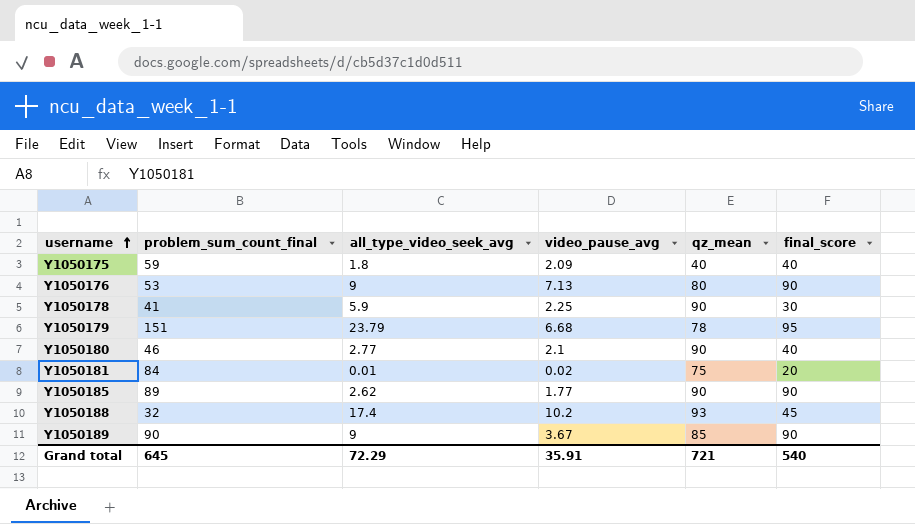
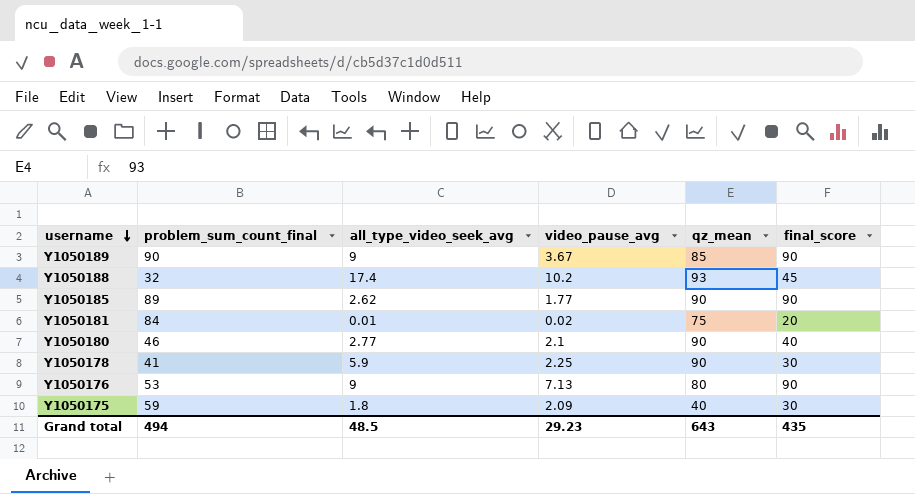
row order: username ascending -> username descending
row Y1050179: 151 | 23.79 | 6.68 | 78 | 95 -> none
Y1050175 | final_score: 40 -> 30
Grand total | problem_sum_count_final: 645 -> 494
Grand total | all_type_video_seek_avg: 72.29 -> 48.5
Grand total | video_pause_avg: 35.91 -> 29.23
Grand total | qz_mean: 721 -> 643
Grand total | final_score: 540 -> 435

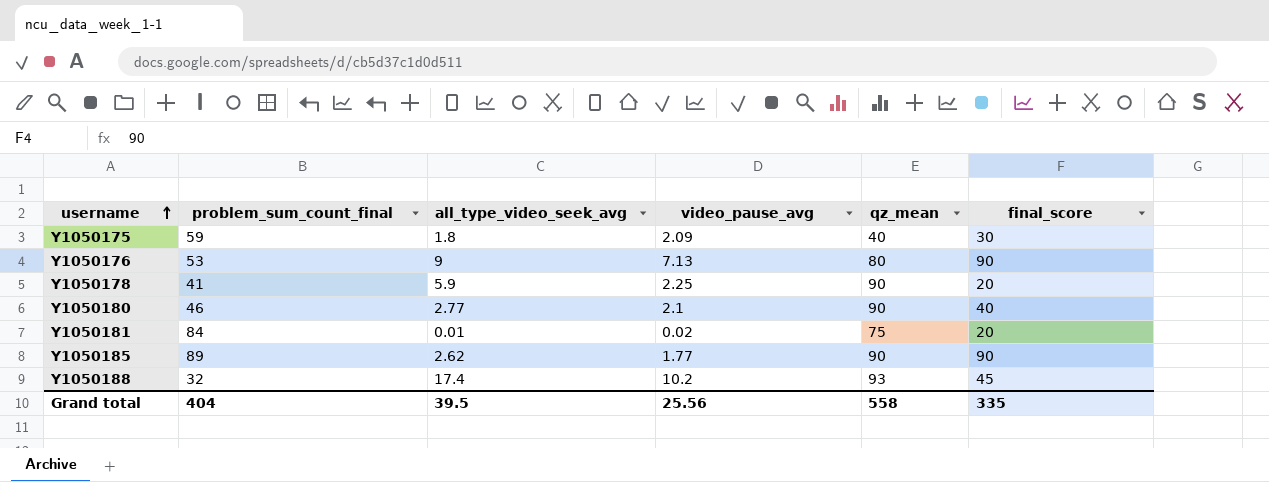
row order: username descending -> username ascending
row Y1050189: 90 | 9 | 3.67 | 85 | 90 -> none
Y1050178 | final_score: 30 -> 20
Grand total | problem_sum_count_final: 494 -> 404
Grand total | all_type_video_seek_avg: 48.5 -> 39.5
Grand total | video_pause_avg: 29.23 -> 25.56
Grand total | qz_mean: 643 -> 558
Grand total | final_score: 435 -> 335

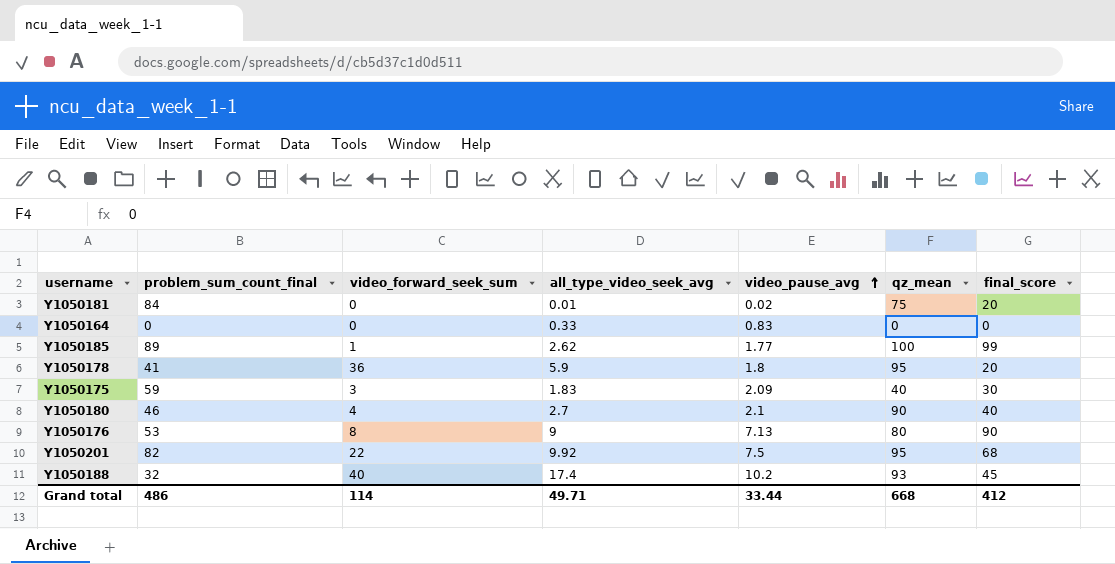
row order: username ascending -> video_pause_avg ascending
column video_forward_seek_sum | position: none -> 3
row Y1050164: none -> 0 | 0 | 0.33 | 0.83 | 0 | 0
Y1050185 | qz_mean: 90 -> 100
Y1050185 | final_score: 90 -> 99
Y1050178 | video_pause_avg: 2.25 -> 1.8
Y1050178 | qz_mean: 90 -> 95
Y1050175 | all_type_video_seek_avg: 1.8 -> 1.83
Y1050180 | all_type_video_seek_avg: 2.77 -> 2.7
row Y1050201: none -> 82 | 22 | 9.92 | 7.5 | 95 | 68
Grand total | problem_sum_count_final: 404 -> 486
Grand total | all_type_video_seek_avg: 39.5 -> 49.71
Grand total | video_pause_avg: 25.56 -> 33.44
Grand total | qz_mean: 558 -> 668
Grand total | final_score: 335 -> 412

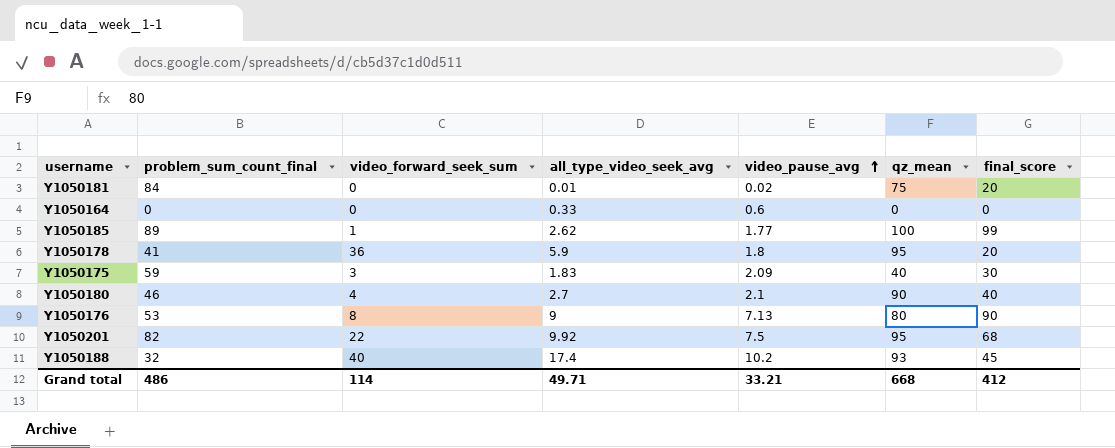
Y1050164 | video_pause_avg: 0.83 -> 0.6
Grand total | video_pause_avg: 33.44 -> 33.21

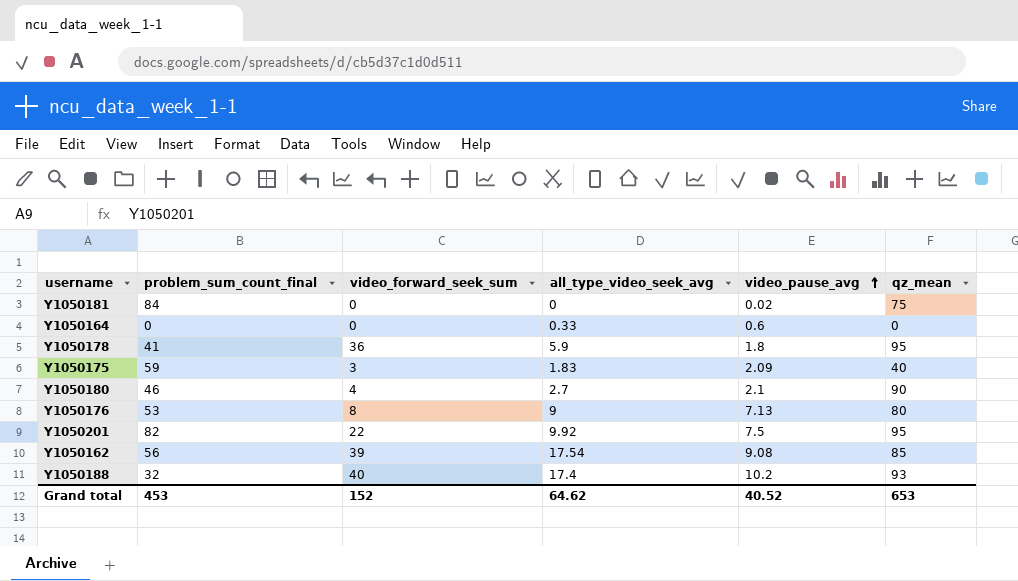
column final_score | position: 7 -> none
row Y1050185: 89 | 1 | 2.62 | 1.77 | 100 | 99 -> none
Y1050181 | all_type_video_seek_avg: 0.01 -> 0
row Y1050162: none -> 56 | 39 | 17.54 | 9.08 | 85
Grand total | problem_sum_count_final: 486 -> 453
Grand total | video_forward_seek_sum: 114 -> 152
Grand total | all_type_video_seek_avg: 49.71 -> 64.62
Grand total | video_pause_avg: 33.21 -> 40.52
Grand total | qz_mean: 668 -> 653

